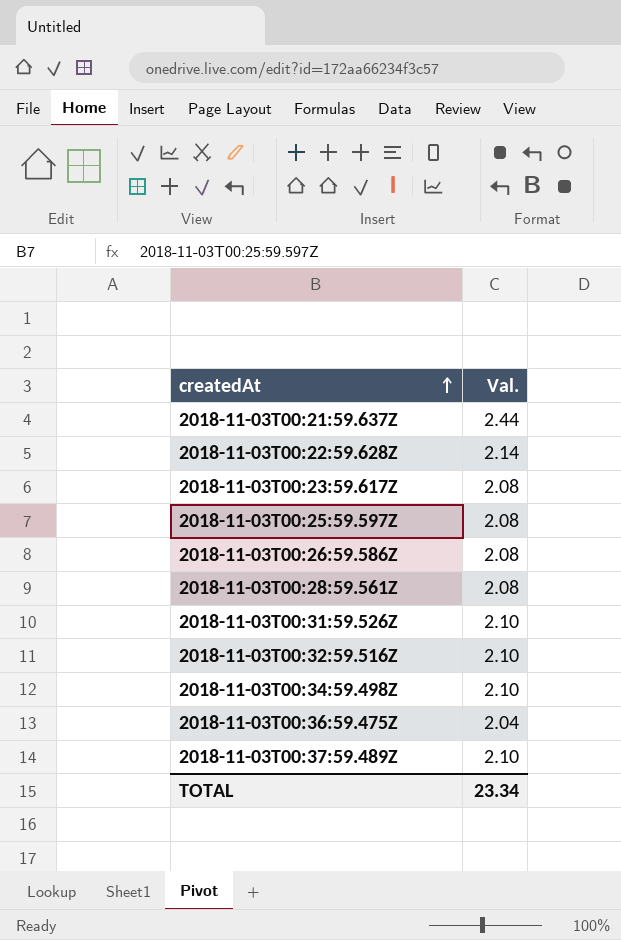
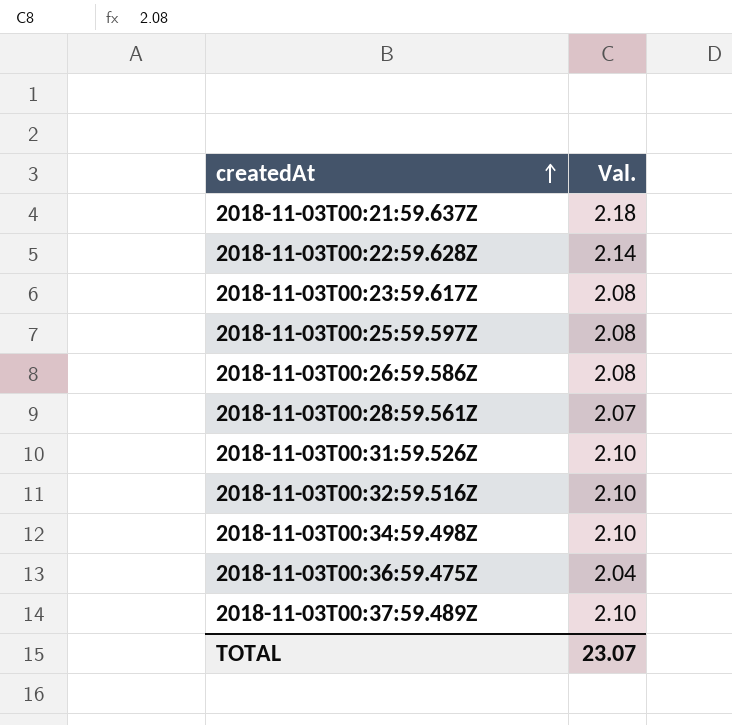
2018-11-03T00:21:59.637Z | Val.: 2.44 -> 2.18
2018-11-03T00:28:59.561Z | Val.: 2.08 -> 2.07
TOTAL | Val.: 23.34 -> 23.07

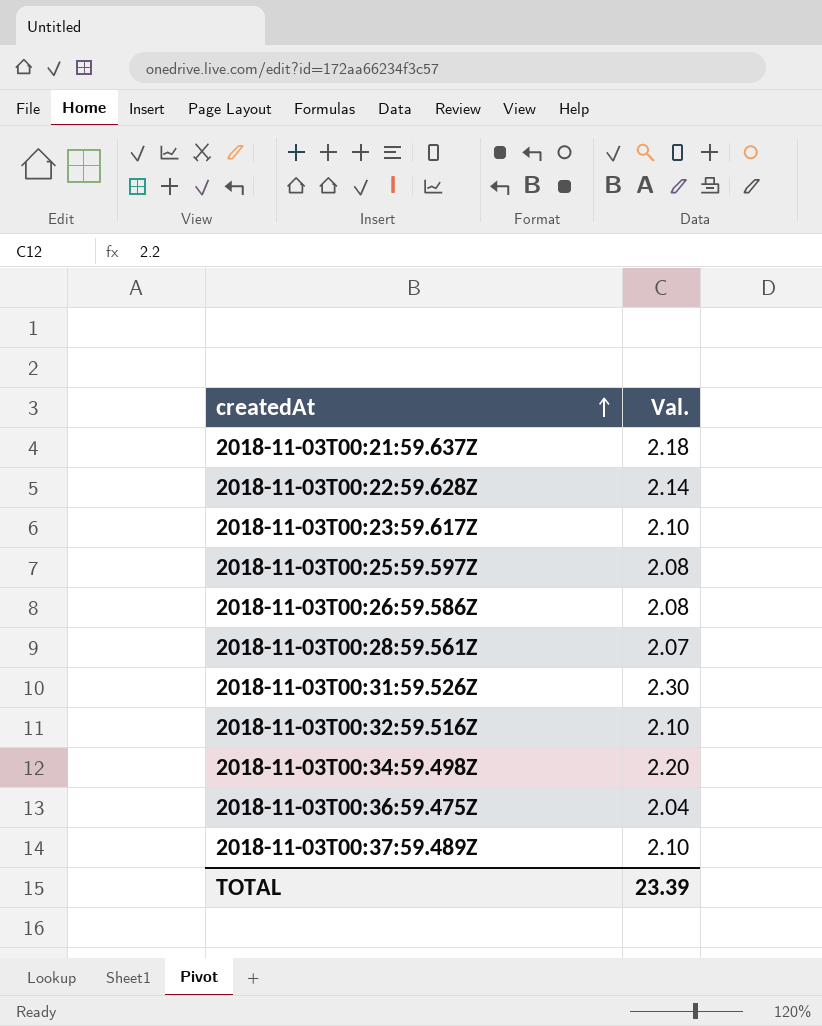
2018-11-03T00:23:59.617Z | Val.: 2.08 -> 2.10
2018-11-03T00:31:59.526Z | Val.: 2.10 -> 2.30
2018-11-03T00:34:59.498Z | Val.: 2.10 -> 2.20
TOTAL | Val.: 23.07 -> 23.39

